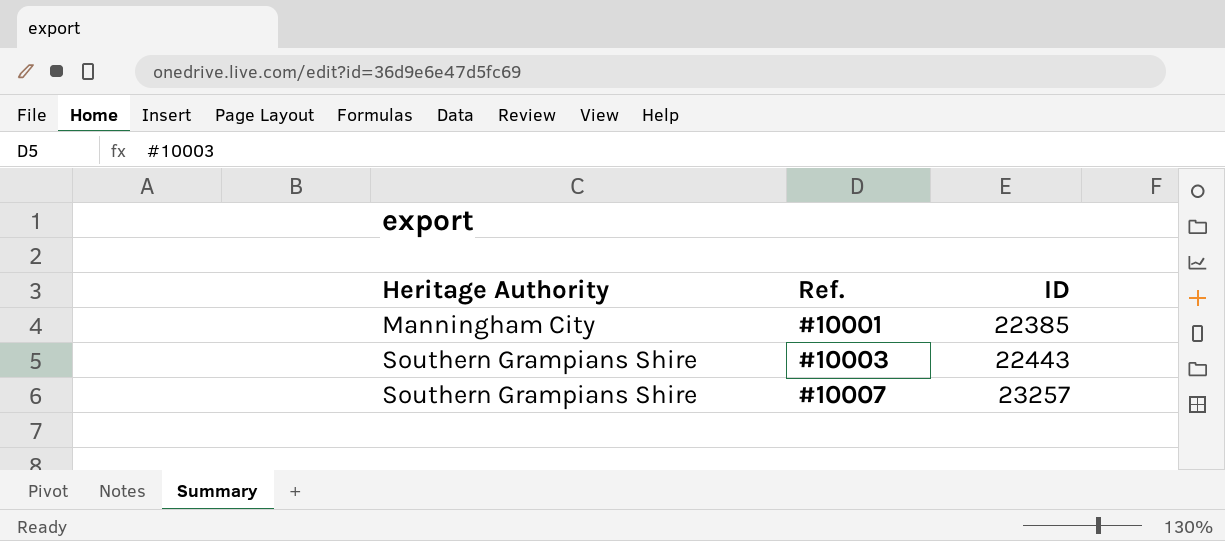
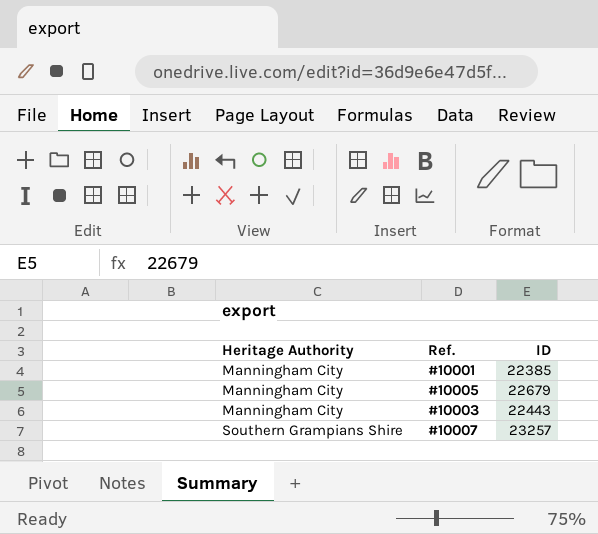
row #10005: none -> Manningham City | 22679
#10003 | Heritage Authority: Southern Grampians Shire -> Manningham City

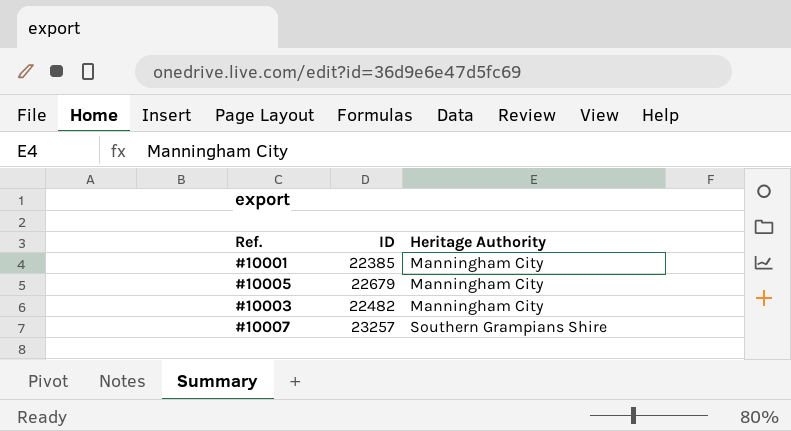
column Heritage Authority | position: 1 -> 3
#10003 | ID: 22443 -> 22482

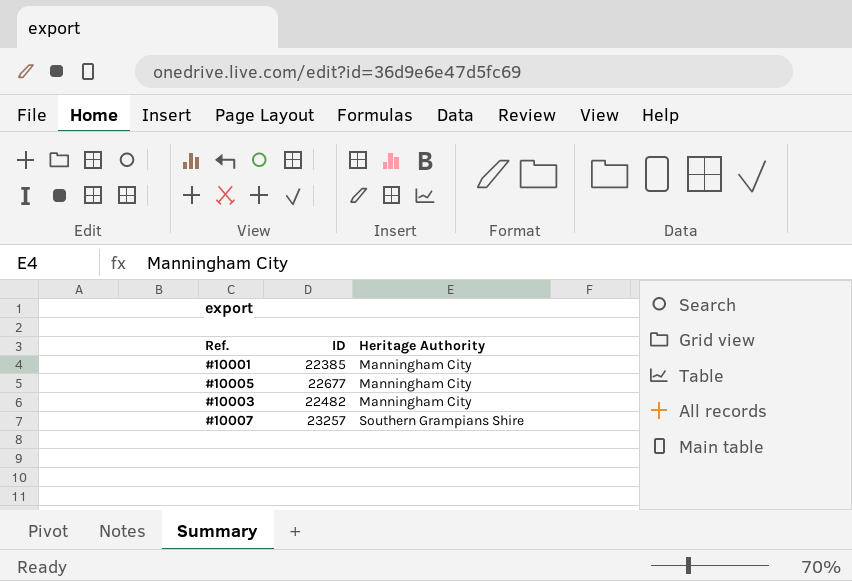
#10005 | ID: 22679 -> 22677

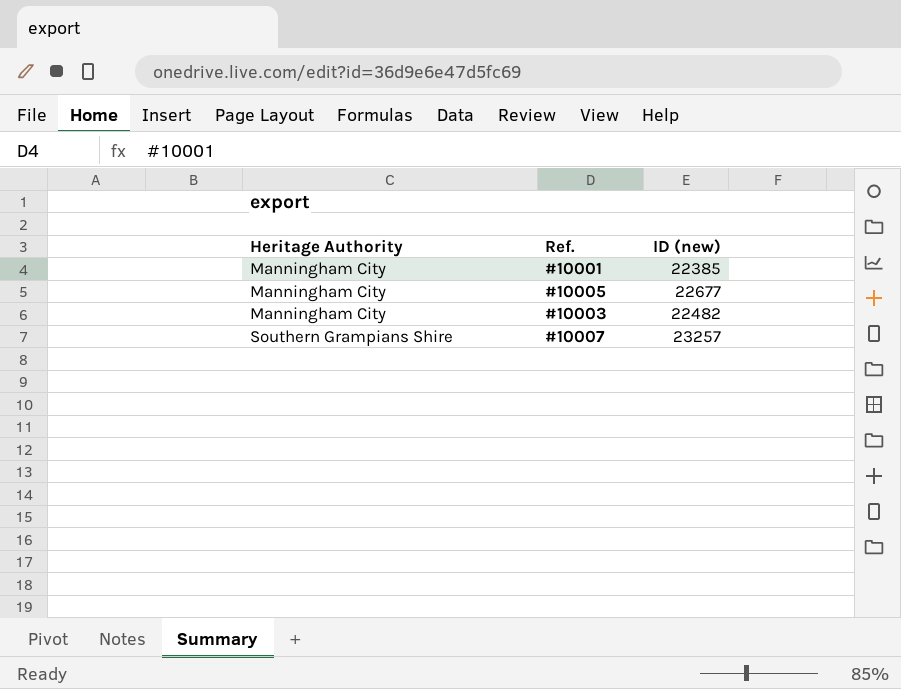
column Heritage Authority | position: 3 -> 1
column name: ID -> ID (new)

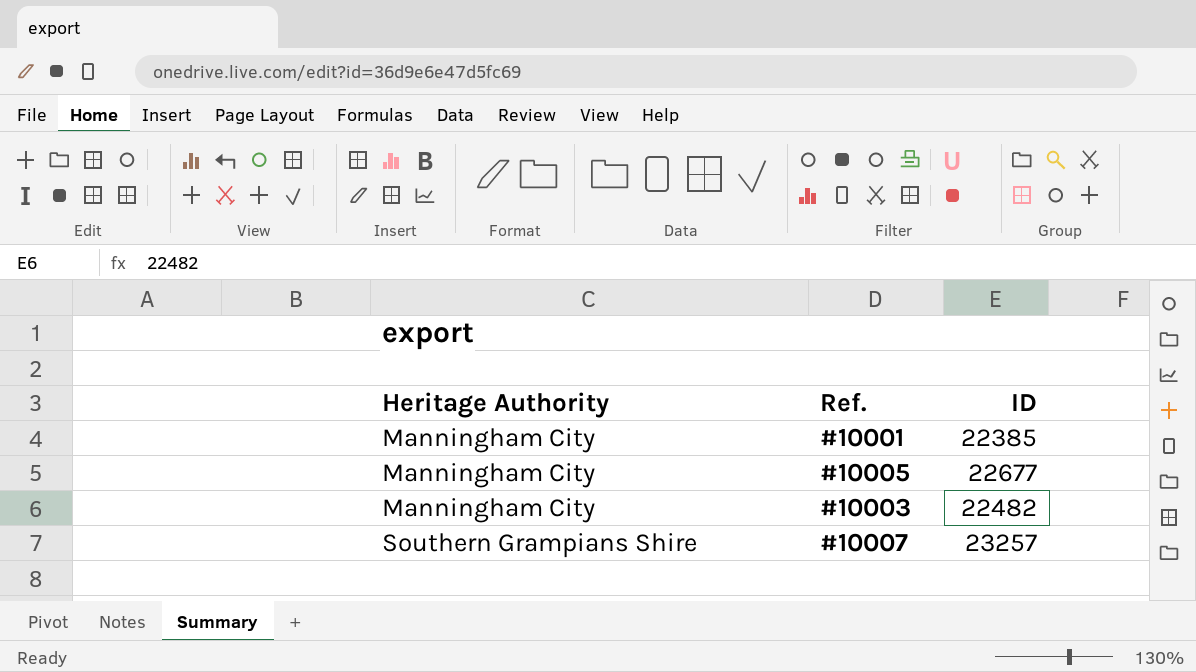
column name: ID (new) -> ID

